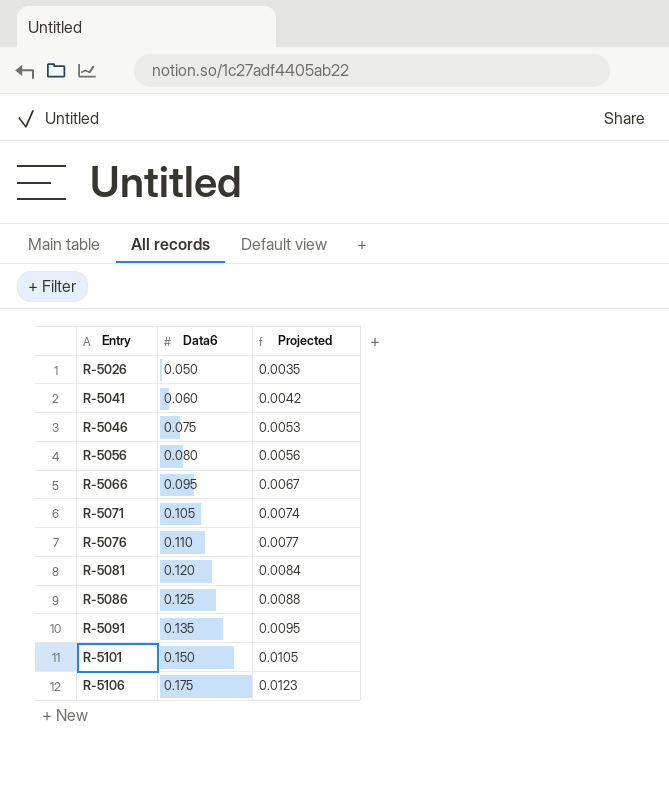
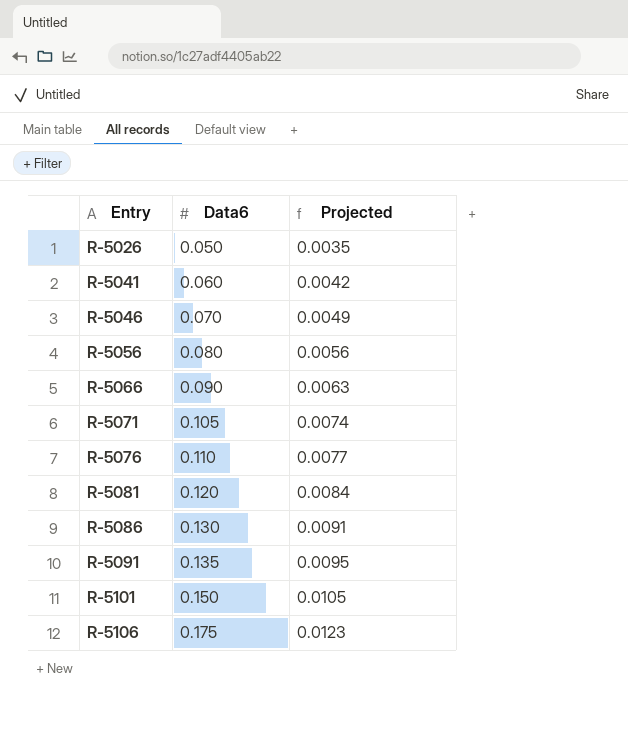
R-5046 | Data6: 0.075 -> 0.070
R-5046 | Projected: 0.0053 -> 0.0049
R-5066 | Data6: 0.095 -> 0.090
R-5066 | Projected: 0.0067 -> 0.0063
R-5086 | Data6: 0.125 -> 0.130
R-5086 | Projected: 0.0088 -> 0.0091

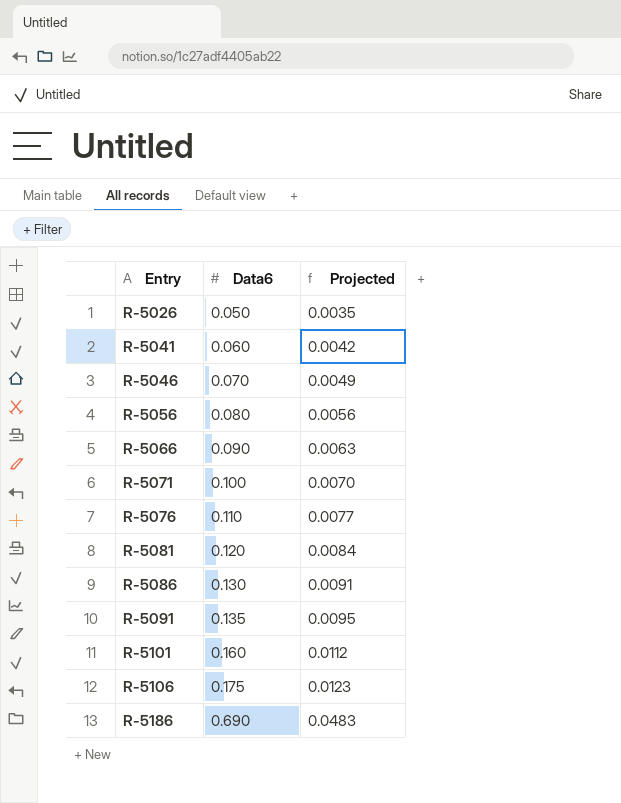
R-5071 | Data6: 0.105 -> 0.100
R-5071 | Projected: 0.0074 -> 0.0070
R-5101 | Data6: 0.150 -> 0.160
R-5101 | Projected: 0.0105 -> 0.0112
row R-5186: none -> 0.690 | 0.0483

